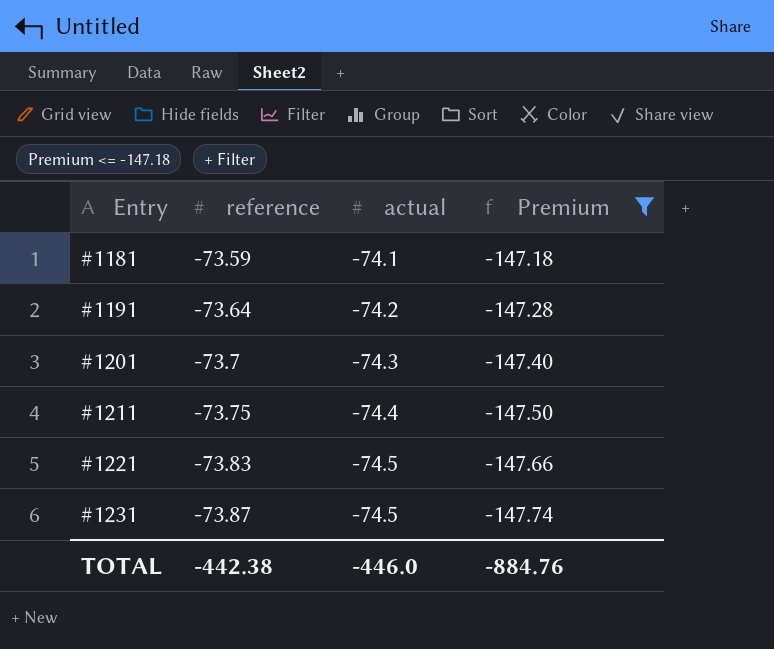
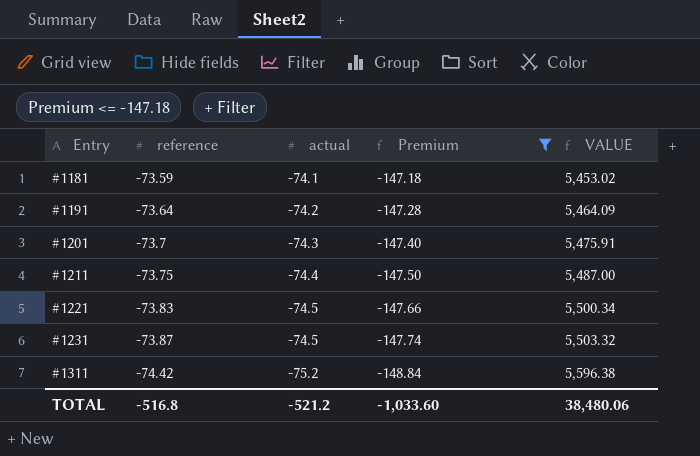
column VALUE | formula: none -> [reference] * [actual]
row #1311: none -> -74.42 | -75.2 | -148.84 | 5,596.38
TOTAL | reference: -442.38 -> -516.8
TOTAL | actual: -446.0 -> -521.2
TOTAL | Premium: -884.76 -> -1,033.60

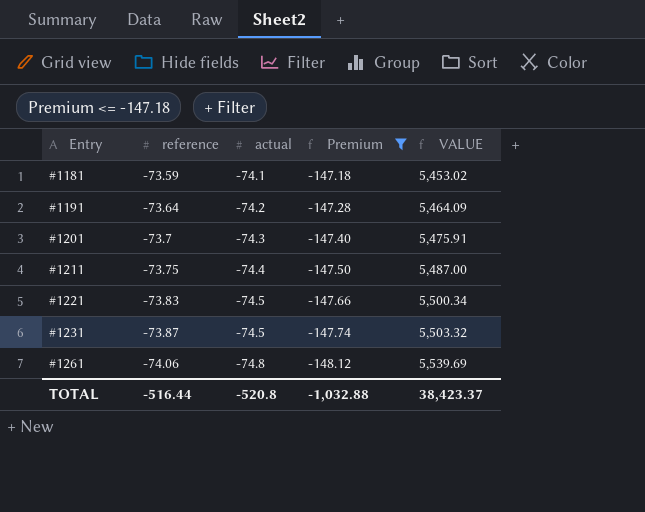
row #1311: -74.42 | -75.2 | -148.84 | 5,596.38 -> none
row #1261: none -> -74.06 | -74.8 | -148.12 | 5,539.69
TOTAL | reference: -516.8 -> -516.44
TOTAL | actual: -521.2 -> -520.8
TOTAL | Premium: -1,033.60 -> -1,032.88
TOTAL | VALUE: 38,480.06 -> 38,423.37

